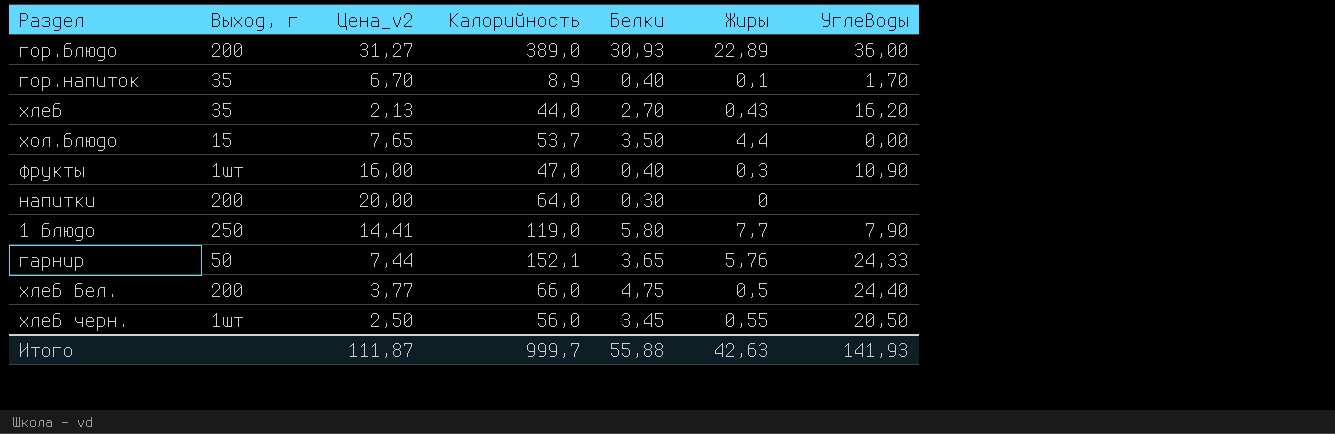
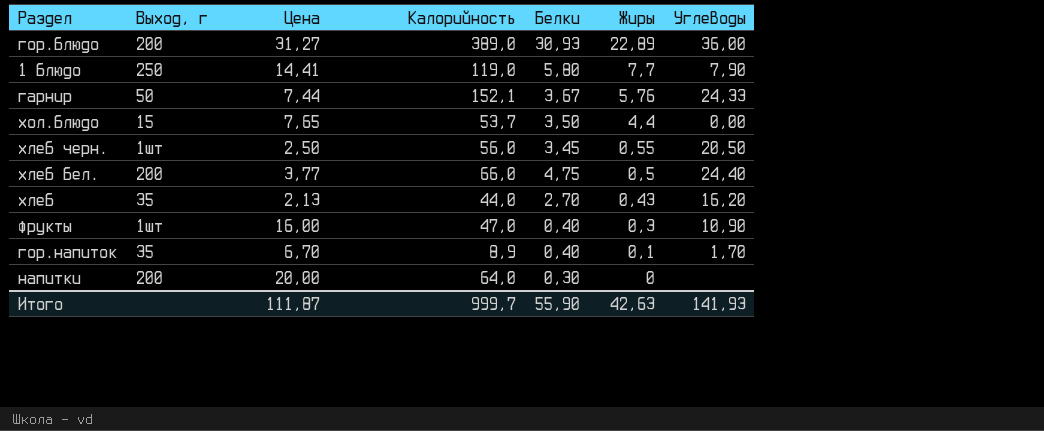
row order: none -> Жиры descending
column name: Цена_v2 -> Цена
гарнир | Белки: 3,65 -> 3,67
Итого | Белки: 55,88 -> 55,90

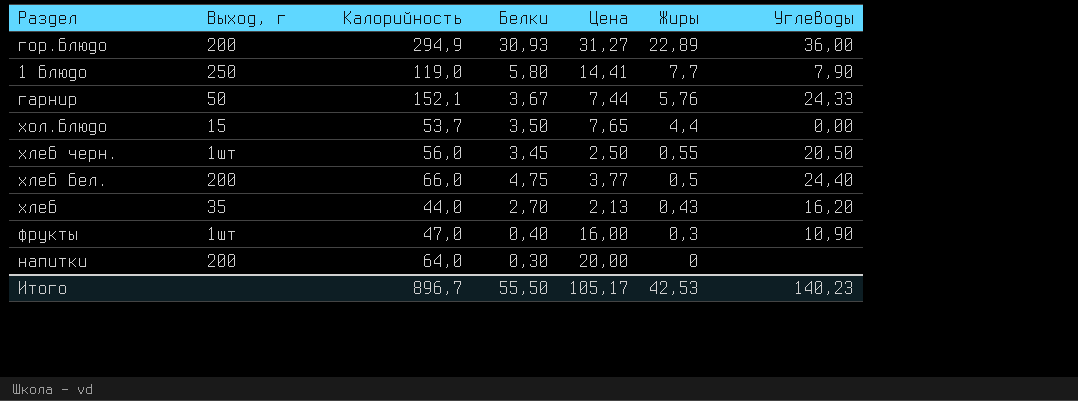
column Цена | position: 3 -> 5
row гор.напиток: 35 | 6,70 | 8,9 | 0,40 | 0,1 | 1,70 -> none
гор.блюдо | Калорийность: 389,0 -> 294,9
Итого | Калорийность: 999,7 -> 896,7
Итого | Белки: 55,90 -> 55,50
Итого | Цена: 111,87 -> 105,17
Итого | Жиры: 42,63 -> 42,53
Итого | Углеводы: 141,93 -> 140,23

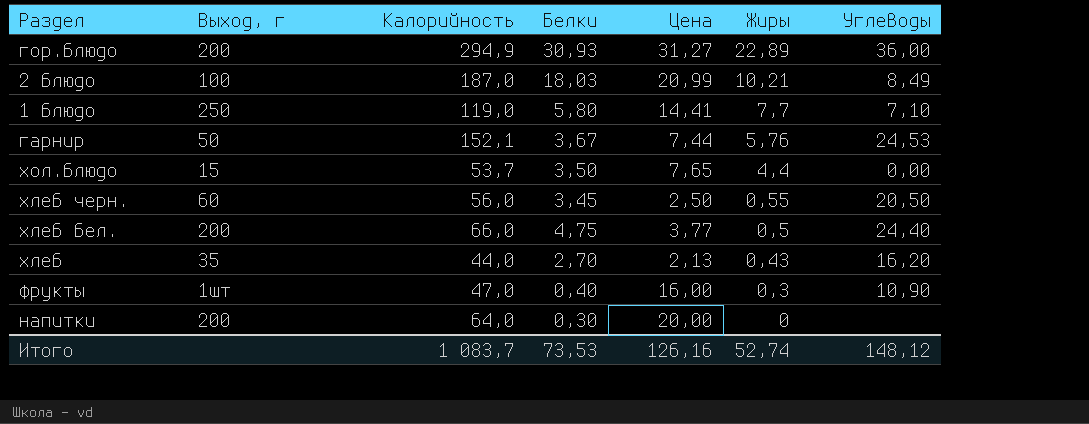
row 2 блюдо: none -> 100 | 187,0 | 18,03 | 20,99 | 10,21 | 8,49
1 блюдо | Углеводы: 7,90 -> 7,10
гарнир | Углеводы: 24,33 -> 24,53
хлеб черн. | Выход, г: 1шт -> 60
Итого | Калорийность: 896,7 -> 1 083,7
Итого | Белки: 55,50 -> 73,53
Итого | Цена: 105,17 -> 126,16
Итого | Жиры: 42,53 -> 52,74
Итого | Углеводы: 140,23 -> 148,12

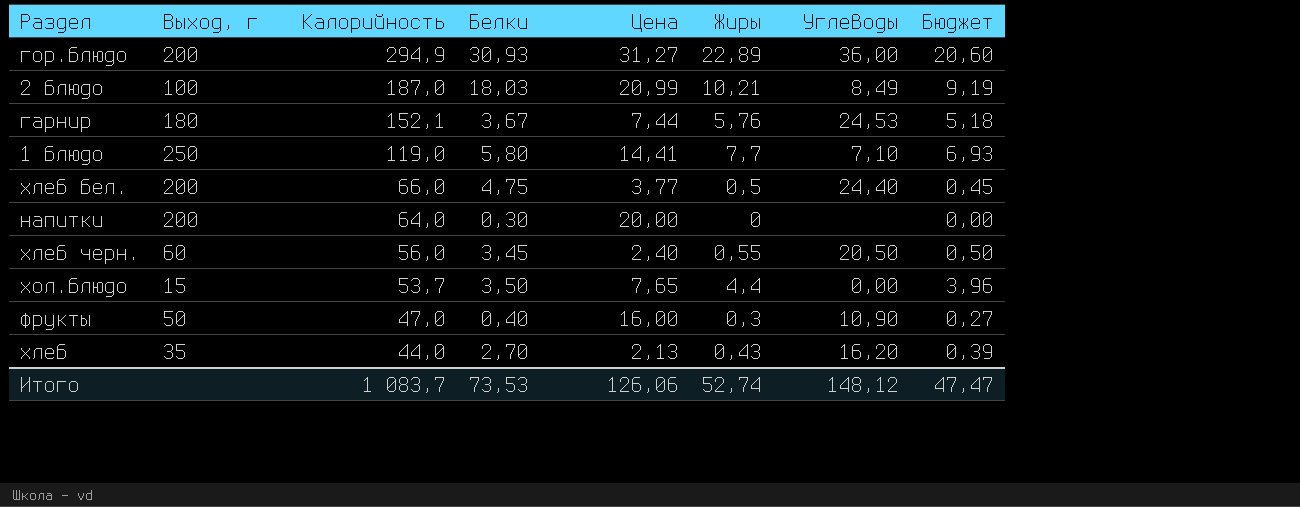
row order: Жиры descending -> Калорийность descending
column Бюджет | formula: none -> [Жиры] * 0,9
гарнир | Выход, г: 50 -> 180
хлеб черн. | Цена: 2,50 -> 2,40
фрукты | Выход, г: 1шт -> 50
Итого | Цена: 126,16 -> 126,06

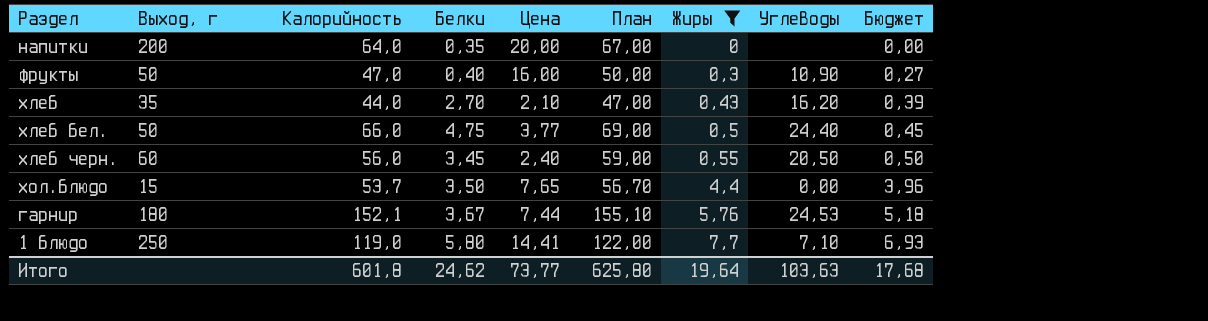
filter: none -> Жиры <= 7,7
row order: Калорийность descending -> Жиры ascending
column План | formula: none -> [Калорийность] + 3
напитки | Белки: 0,30 -> 0,35
хлеб | Цена: 2,13 -> 2,10
хлеб бел. | Выход, г: 200 -> 50
Итого | Калорийность: 1 083,7 -> 601,8
Итого | Белки: 73,53 -> 24,62
Итого | Цена: 126,06 -> 73,77
Итого | Жиры: 52,74 -> 19,64
Итого | Углеводы: 148,12 -> 103,63
Итого | Бюджет: 47,47 -> 17,68

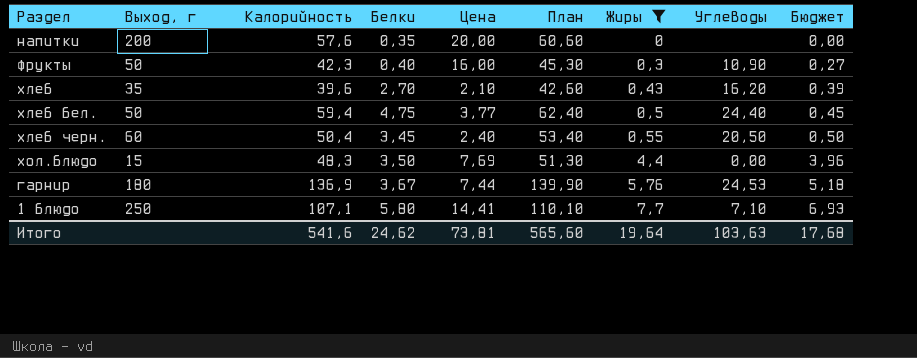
напитки | Калорийность: 64,0 -> 57,6
напитки | План: 67,00 -> 60,60
фрукты | Калорийность: 47,0 -> 42,3
фрукты | План: 50,00 -> 45,30
хлеб | Калорийность: 44,0 -> 39,6
хлеб | План: 47,00 -> 42,60
хлеб бел. | Калорийность: 66,0 -> 59,4
хлеб бел. | План: 69,00 -> 62,40
хлеб черн. | Калорийность: 56,0 -> 50,4
хлеб черн. | План: 59,00 -> 53,40
хол.блюдо | Калорийность: 53,7 -> 48,3
хол.блюдо | Цена: 7,65 -> 7,69
хол.блюдо | План: 56,70 -> 51,30
гарнир | Калорийность: 152,1 -> 136,9
гарнир | План: 155,10 -> 139,90
1 блюдо | Калорийность: 119,0 -> 107,1
1 блюдо | План: 122,00 -> 110,10
Итого | Калорийность: 601,8 -> 541,6
Итого | Цена: 73,77 -> 73,81
Итого | План: 625,80 -> 565,60

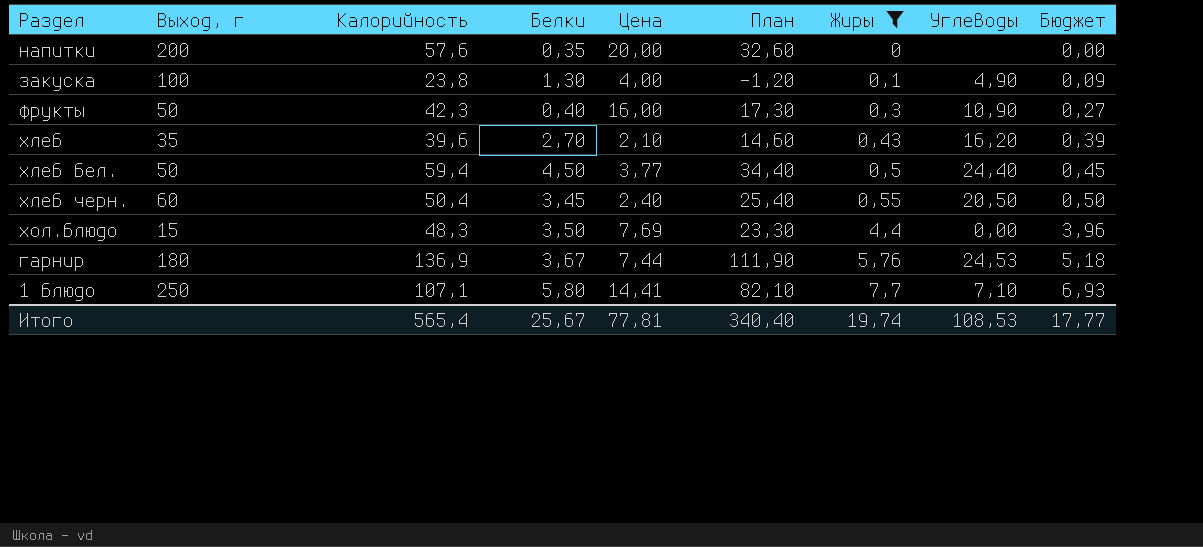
column План | formula: [Калорийность] + 3 -> [Калорийность] - 25
row закуска: none -> 100 | 23,8 | 1,30 | 4,00 | -1,20 | 0,1 | 4,90 | 0,09
хлеб бел. | Белки: 4,75 -> 4,50
Итого | Калорийность: 541,6 -> 565,4
Итого | Белки: 24,62 -> 25,67
Итого | Цена: 73,81 -> 77,81
Итого | План: 565,60 -> 340,40
Итого | Жиры: 19,64 -> 19,74
Итого | Углеводы: 103,63 -> 108,53
Итого | Бюджет: 17,68 -> 17,77

